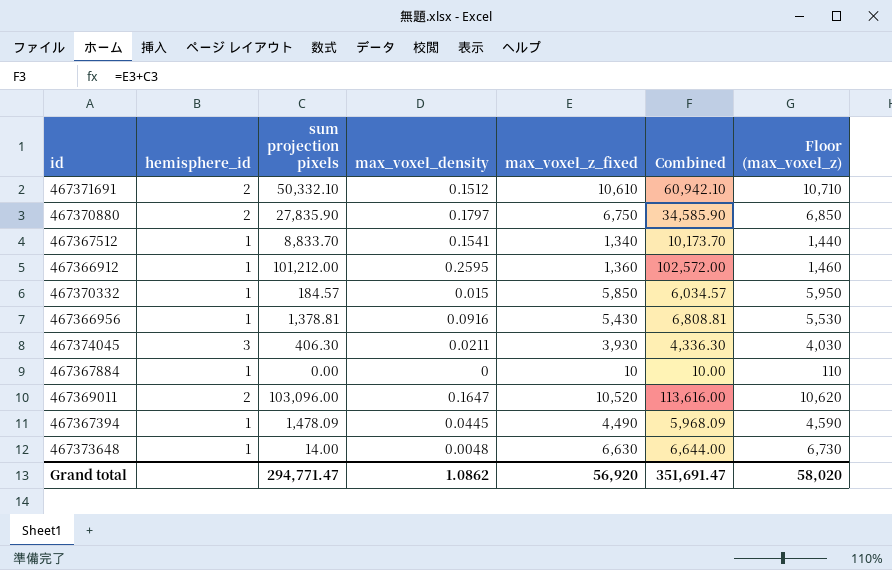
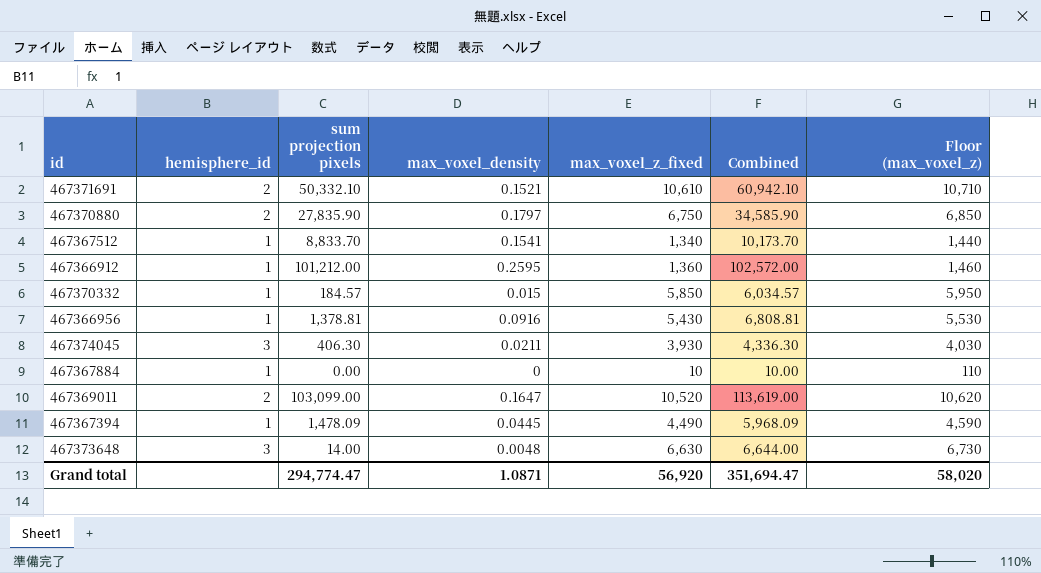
467371691 | max_voxel_density: 0.1512 -> 0.1521
467369011 | sum projection pixels: 103,096.00 -> 103,099.00
467369011 | Combined: 113,616.00 -> 113,619.00
467373648 | hemisphere_id: 1 -> 3
Grand total | sum projection pixels: 294,771.47 -> 294,774.47
Grand total | max_voxel_density: 1.0862 -> 1.0871
Grand total | Combined: 351,691.47 -> 351,694.47

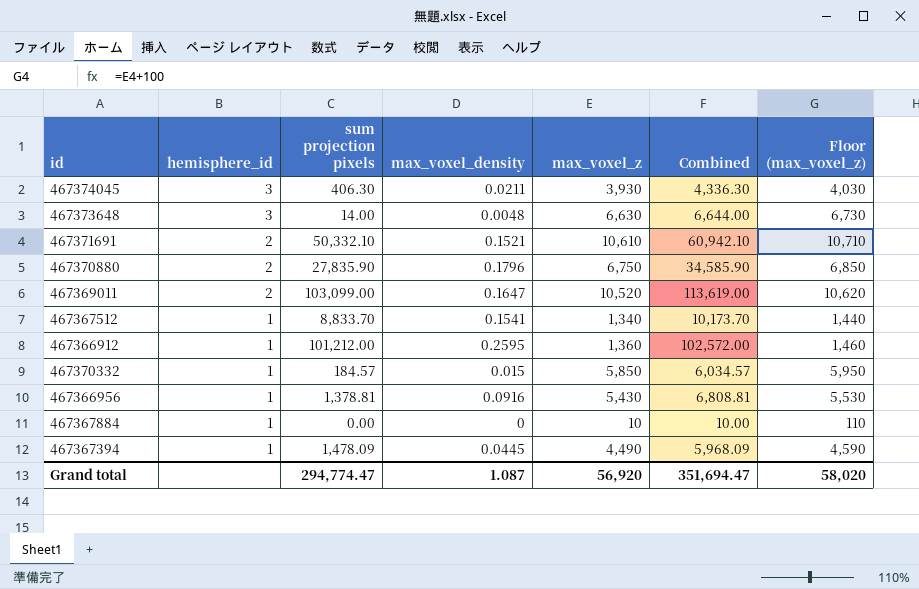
row order: none -> hemisphere_id descending
column name: max_voxel_z_fixed -> max_voxel_z
467370880 | max_voxel_density: 0.1797 -> 0.1796
Grand total | max_voxel_density: 1.0871 -> 1.087

